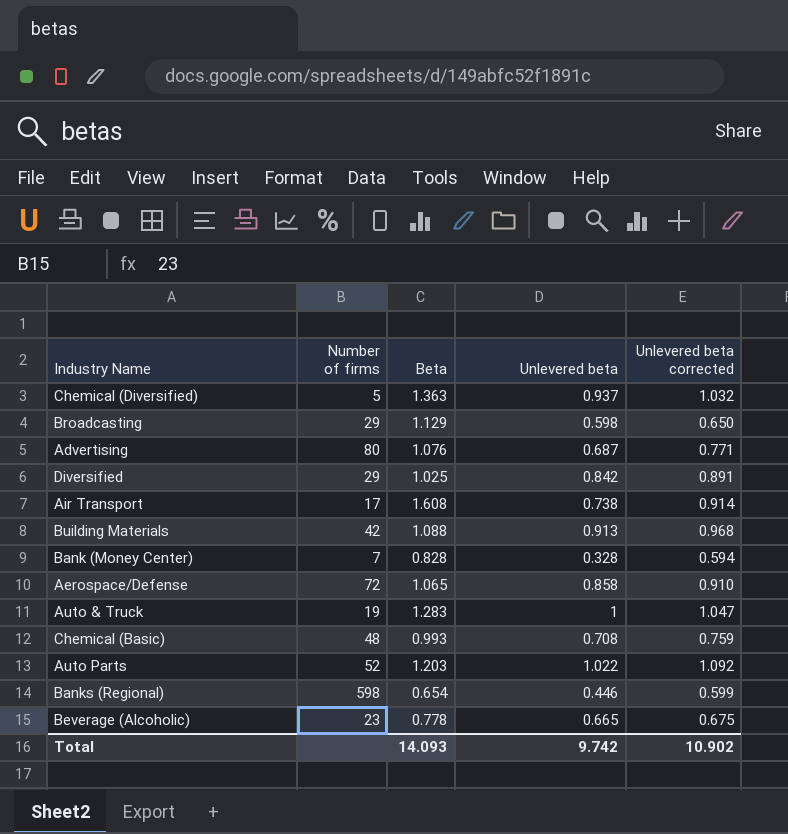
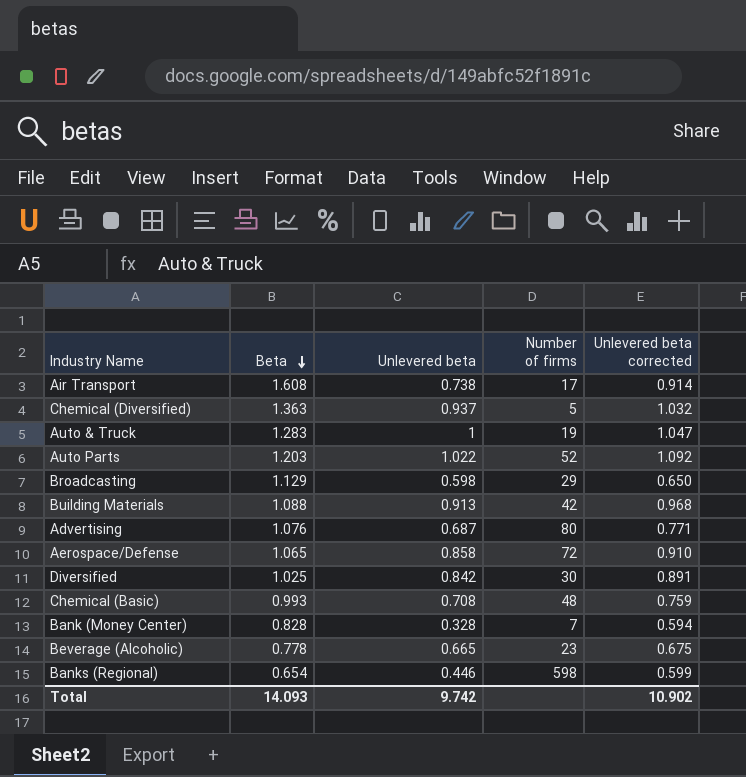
row order: none -> Beta descending
column Number of firms | position: 2 -> 4
Diversified | Number of firms: 29 -> 30

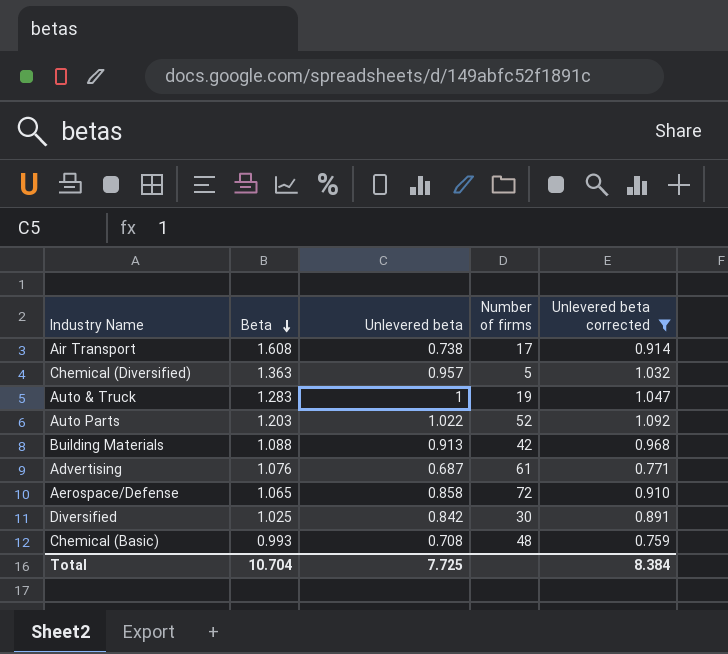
filter: none -> Unlevered beta corrected >= 0.759
Chemical (Diversified) | Unlevered beta: 0.937 -> 0.957
Advertising | Number of firms: 80 -> 61
Total | Beta: 14.093 -> 10.704
Total | Unlevered beta: 9.742 -> 7.725
Total | Unlevered beta corrected: 10.902 -> 8.384

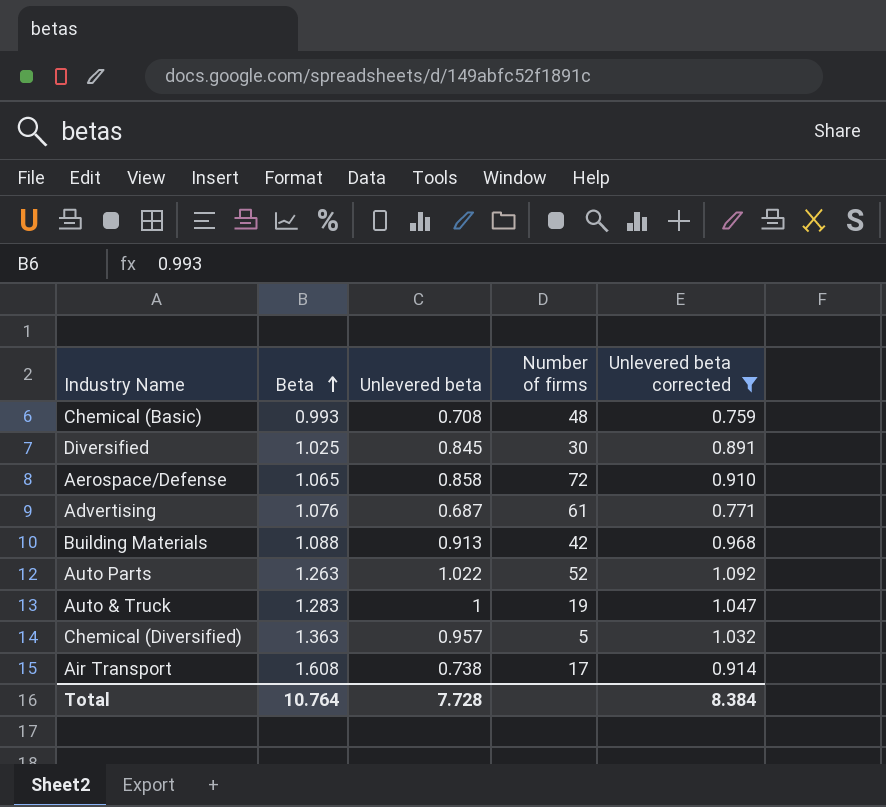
row order: Beta descending -> Beta ascending
Diversified | Unlevered beta: 0.842 -> 0.845
Auto Parts | Beta: 1.203 -> 1.263
Total | Beta: 10.704 -> 10.764
Total | Unlevered beta: 7.725 -> 7.728

